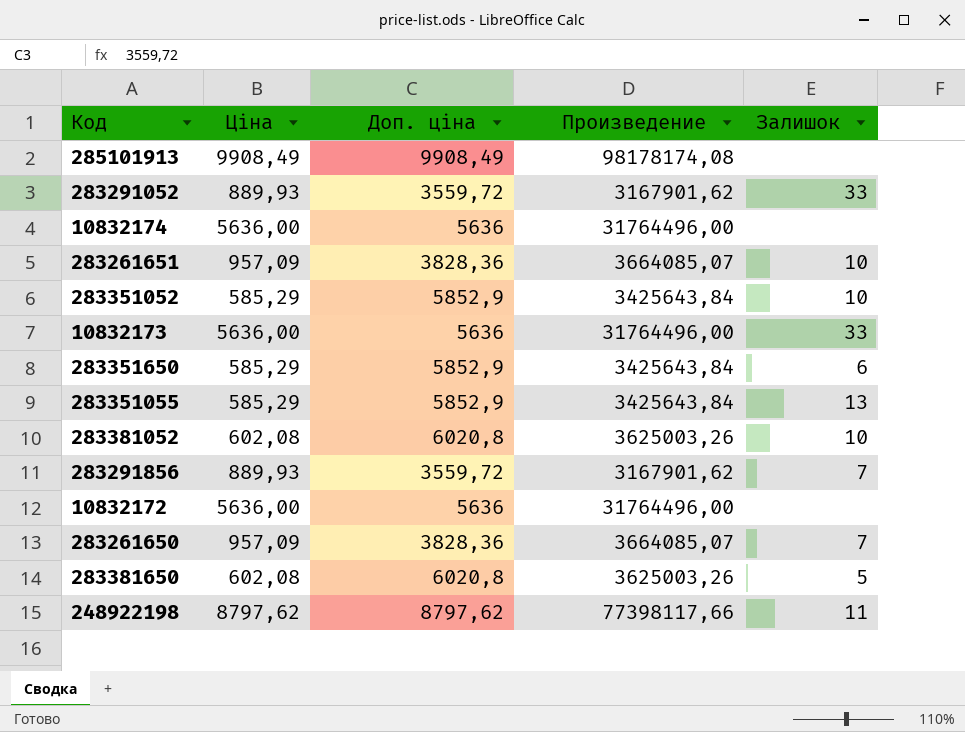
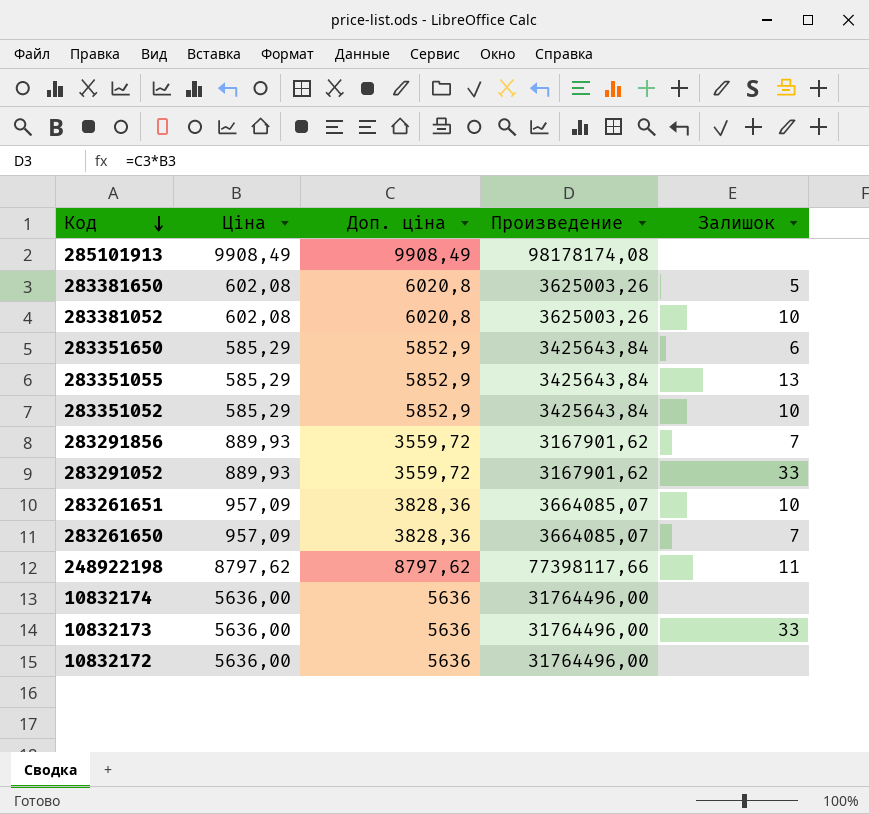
row order: none -> Код descending

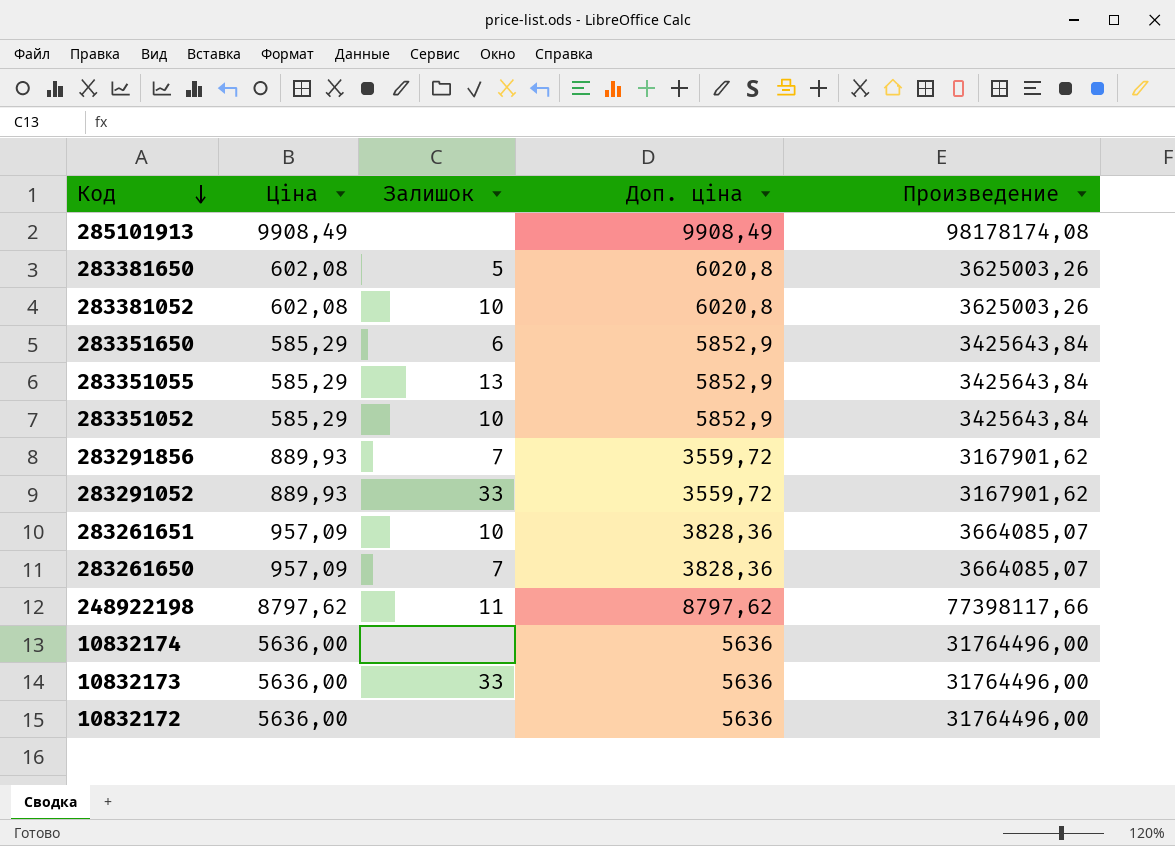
column Залишок | position: 5 -> 3

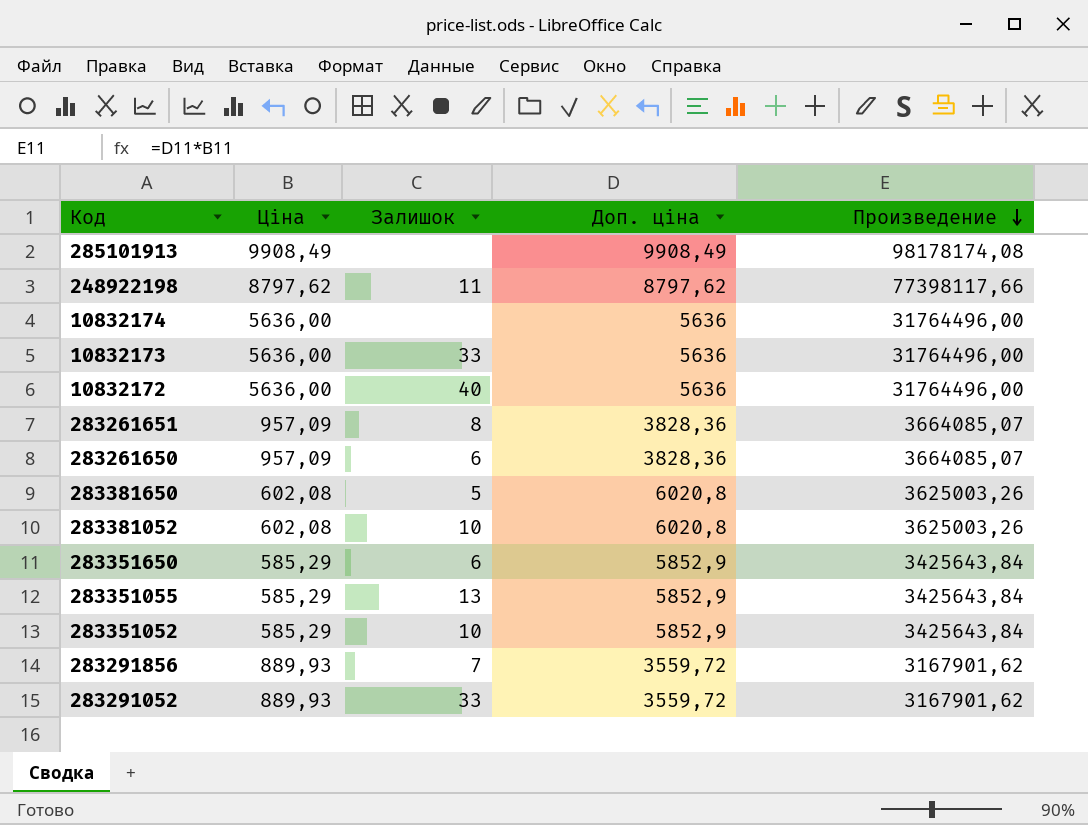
row order: Код descending -> Произведение descending
10832172 | Залишок: none -> 40
283261651 | Залишок: 10 -> 8
283261650 | Залишок: 7 -> 6

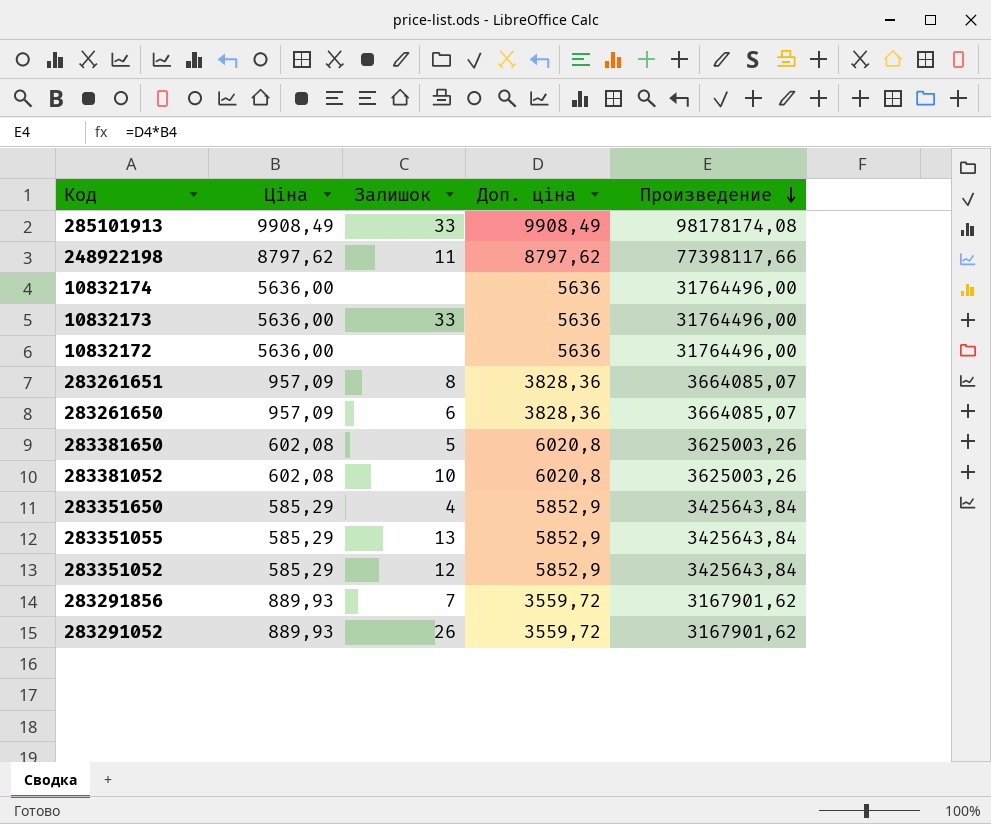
285101913 | Залишок: none -> 33
10832172 | Залишок: 40 -> none
283351650 | Залишок: 6 -> 4
283351052 | Залишок: 10 -> 12
283291052 | Залишок: 33 -> 26

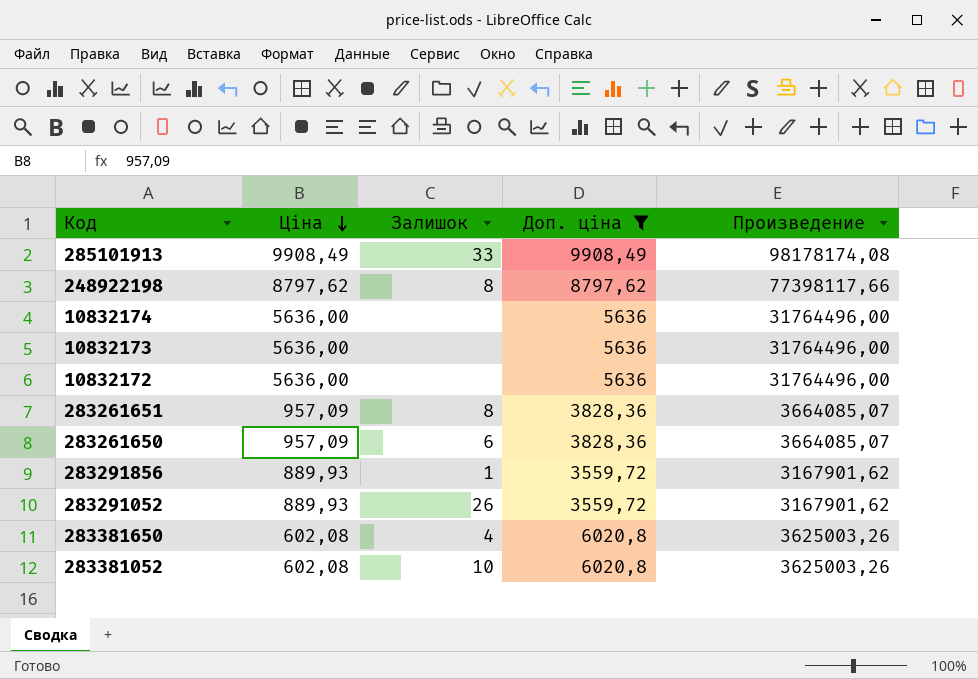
filter: none -> Доп. ціна != 5852,9
row order: Произведение descending -> Ціна descending
248922198 | Залишок: 11 -> 8
10832173 | Залишок: 33 -> none
283291856 | Залишок: 7 -> 1
283381650 | Залишок: 5 -> 4

